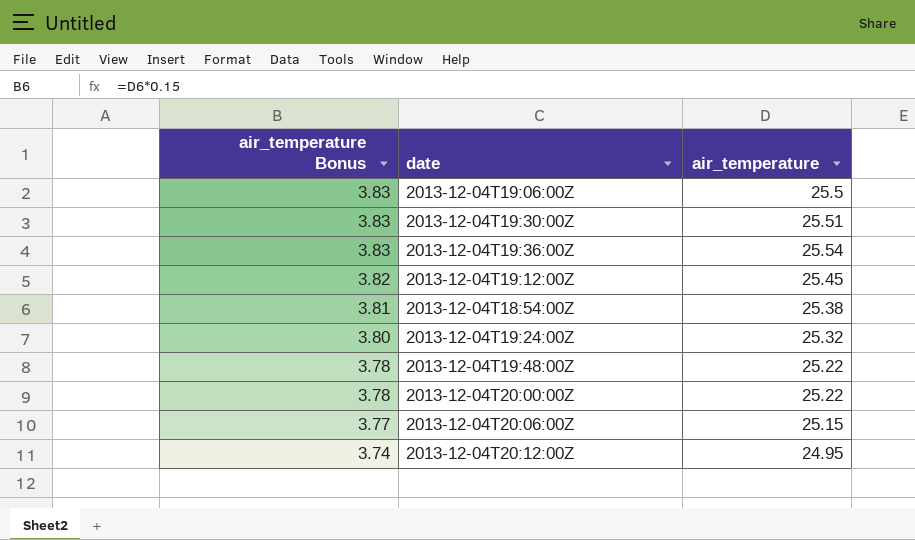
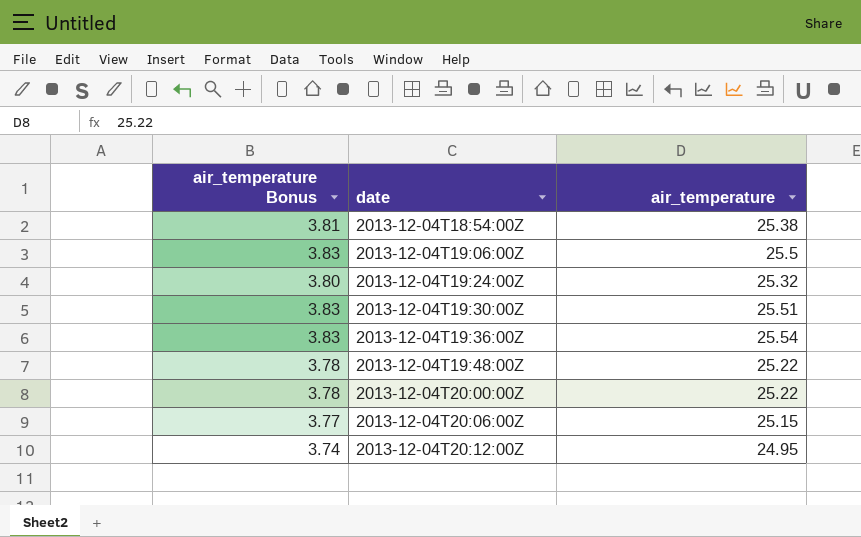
row order: air_temperature Bonus descending -> date ascending
row 2013-12-04T19:12:00Z: 3.82 | 25.45 -> none

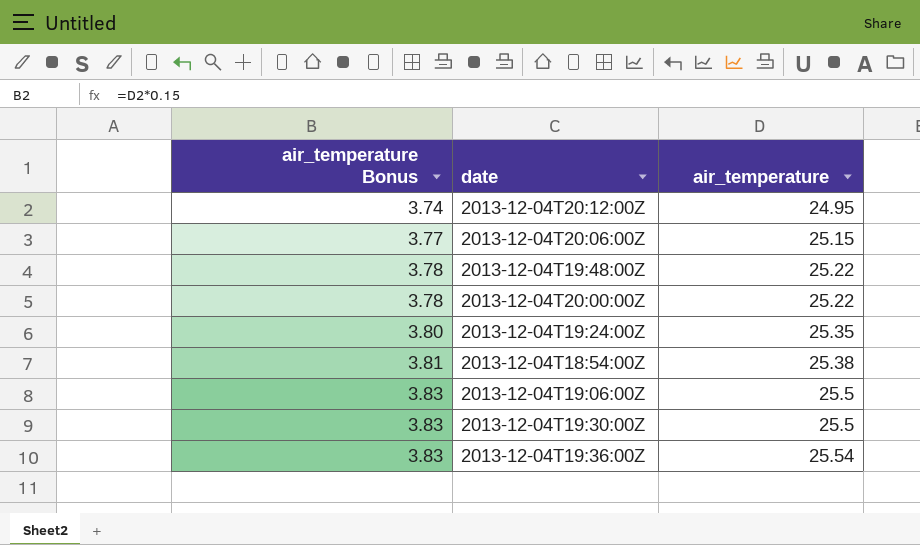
row order: date ascending -> air_temperature Bonus ascending
2013-12-04T19:24:00Z | air_temperature: 25.32 -> 25.35
2013-12-04T19:30:00Z | air_temperature: 25.51 -> 25.5

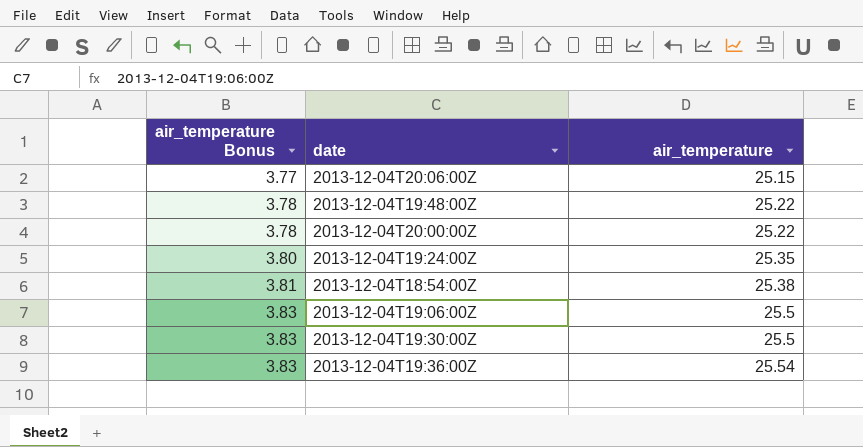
row 2013-12-04T20:12:00Z: 3.74 | 24.95 -> none

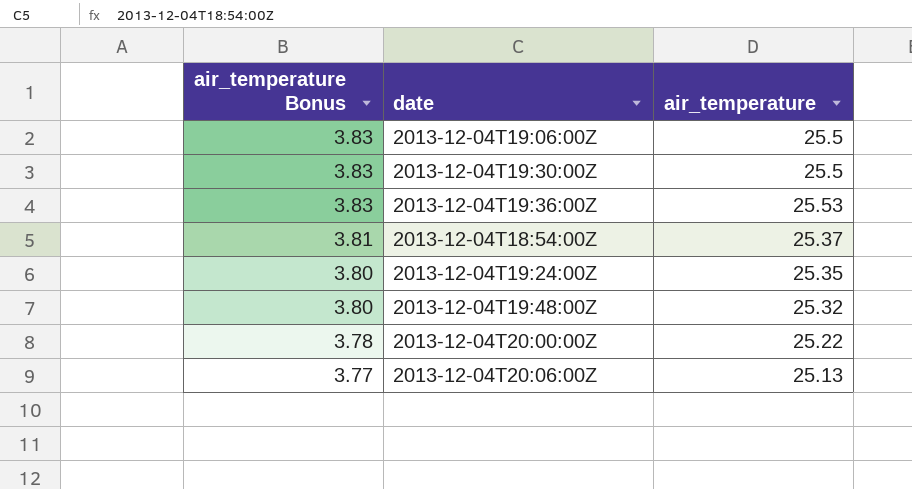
row order: air_temperature Bonus ascending -> air_temperature Bonus descending
2013-12-04T19:36:00Z | air_temperature: 25.54 -> 25.53
2013-12-04T18:54:00Z | air_temperature: 25.38 -> 25.37
2013-12-04T19:48:00Z | air_temperature Bonus: 3.78 -> 3.80
2013-12-04T19:48:00Z | air_temperature: 25.22 -> 25.32
2013-12-04T20:06:00Z | air_temperature: 25.15 -> 25.13

